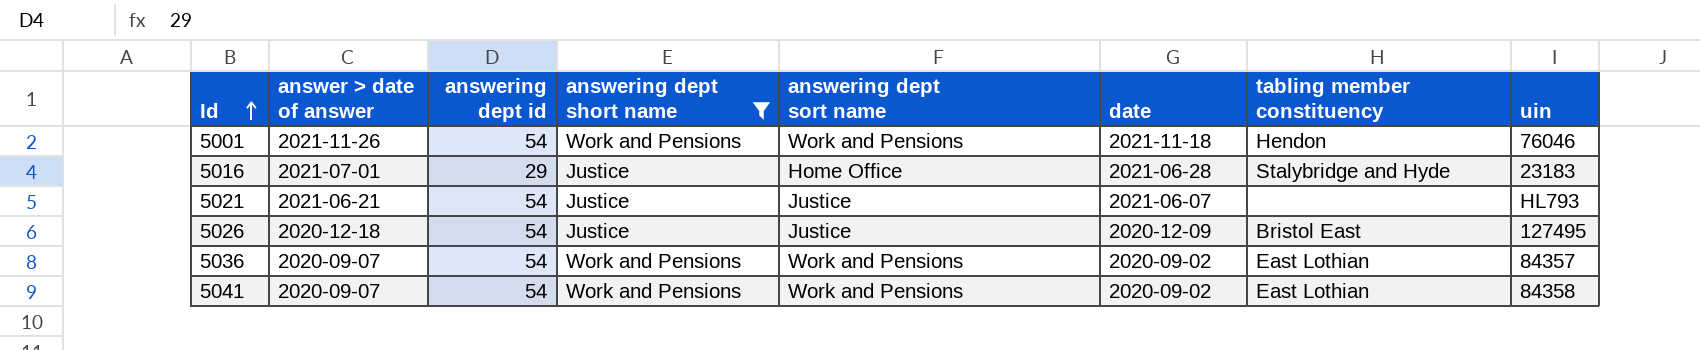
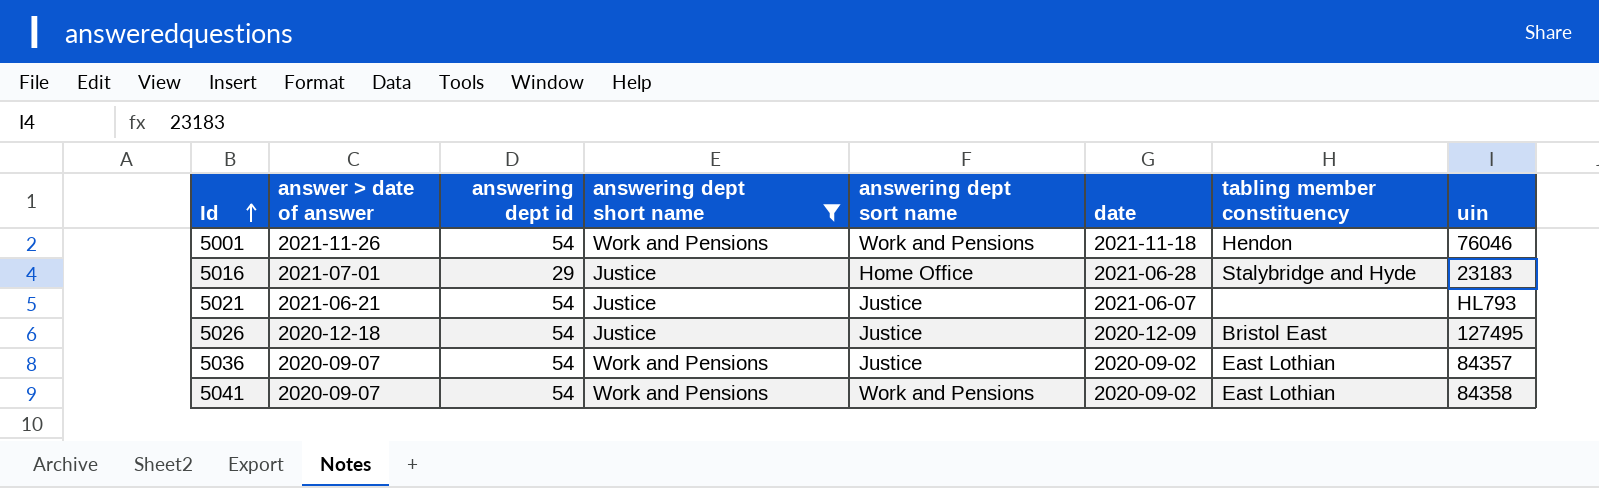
5036 | answering dept sort name: Work and Pensions -> Justice

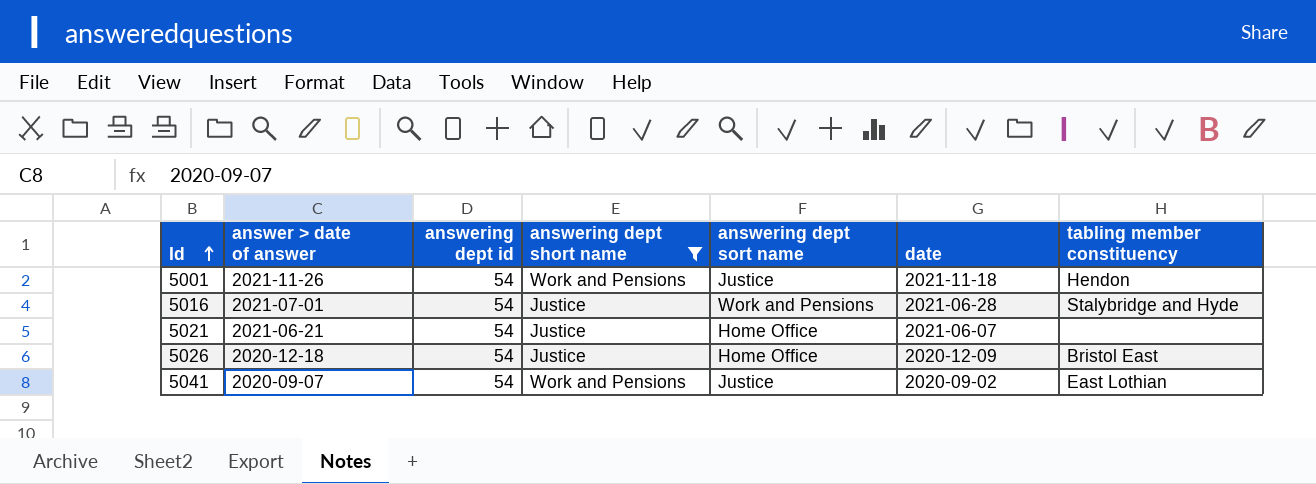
column uin | position: 8 -> none
row 5036: 2020-09-07 | 54 | Work and Pensions | Justice | 2020-09-02 | East Lothian | 84357 -> none
5001 | answering dept sort name: Work and Pensions -> Justice
5016 | answering dept id: 29 -> 54
5016 | answering dept sort name: Home Office -> Work and Pensions
5021 | answering dept sort name: Justice -> Home Office
5026 | answering dept sort name: Justice -> Home Office
5041 | answering dept sort name: Work and Pensions -> Justice

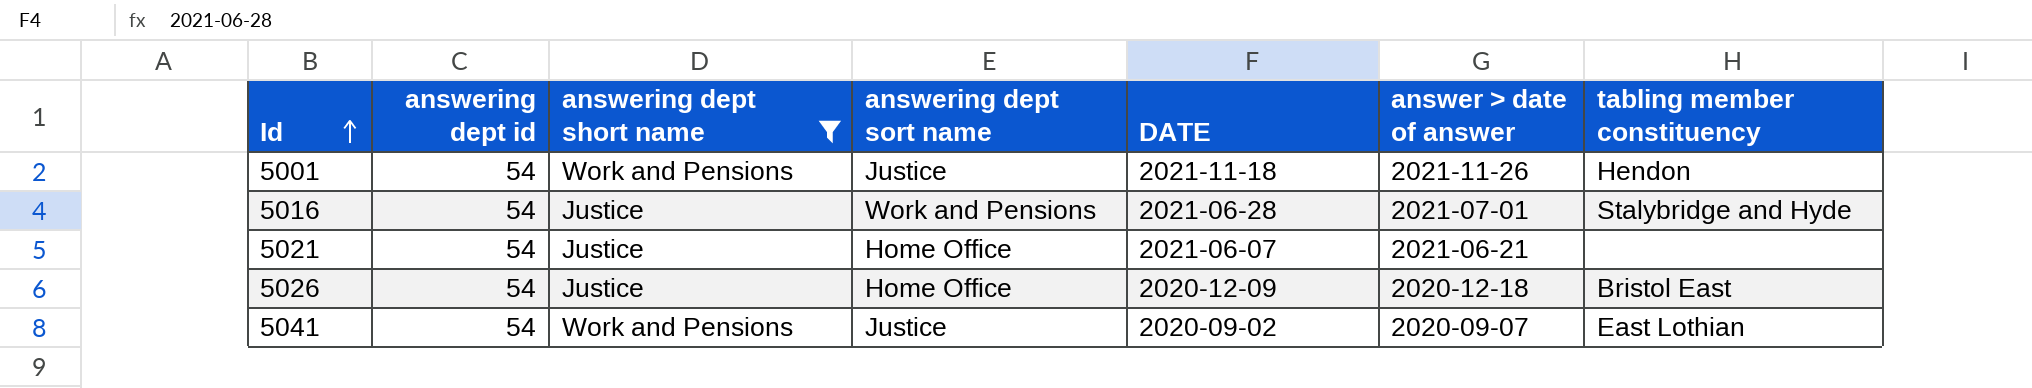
column name: date -> DATE
column answer > date of answer | position: 2 -> 6

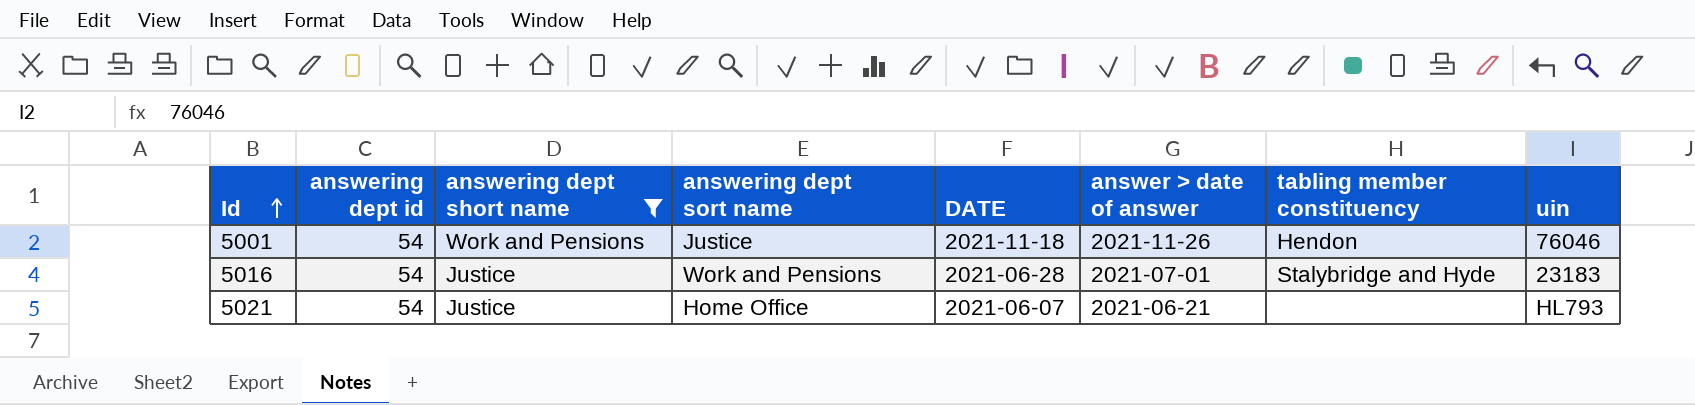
column uin | position: none -> 8
row 5026: 54 | Justice | Home Office | 2020-12-09 | 2020-12-18 | Bristol East -> none
row 5041: 54 | Work and Pensions | Justice | 2020-09-02 | 2020-09-07 | East Lothian -> none

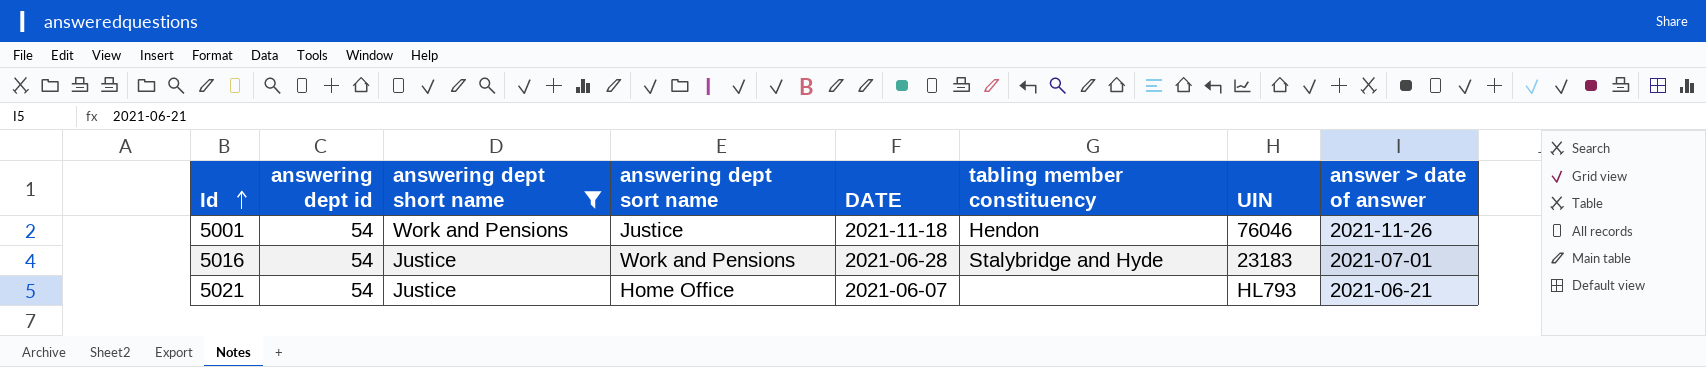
column name: uin -> UIN
column answer > date of answer | position: 6 -> 8

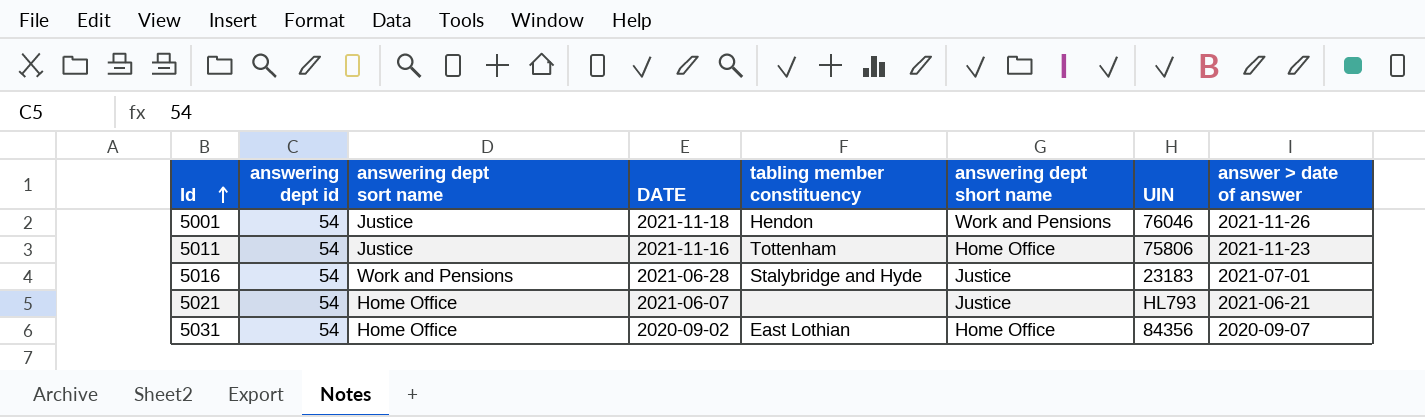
filter: answering dept short name != Home Office -> none
column answering dept short name | position: 3 -> 6

